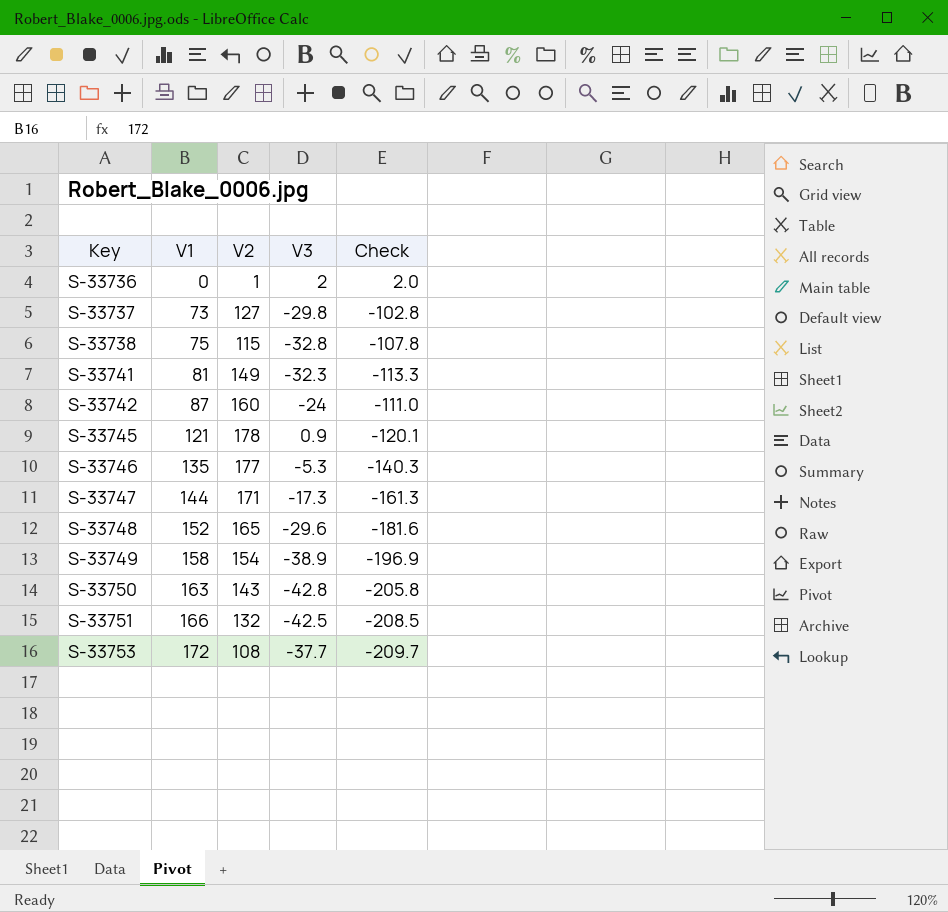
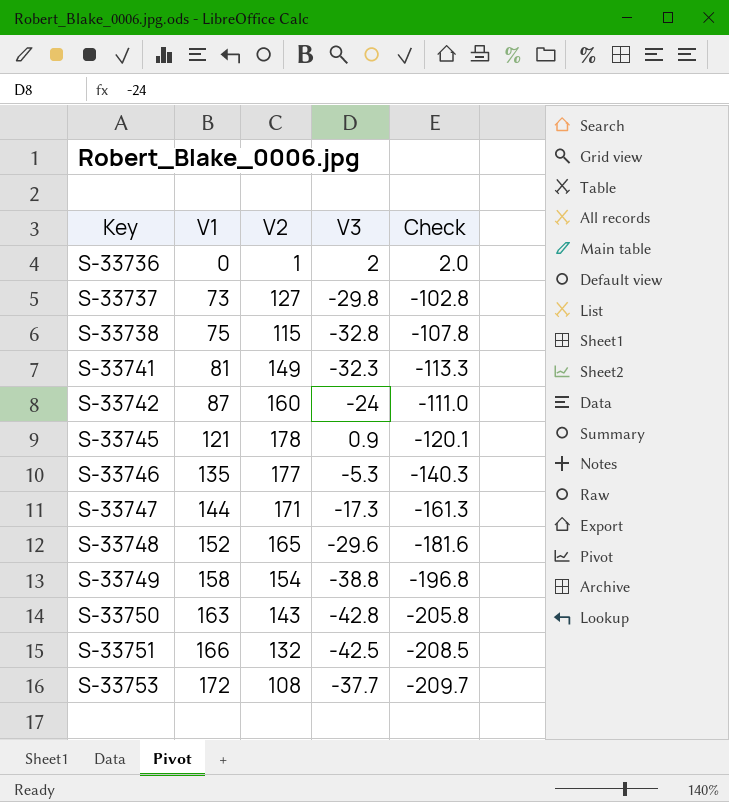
S-33749 | V3: -38.9 -> -38.8
S-33749 | Check: -196.9 -> -196.8

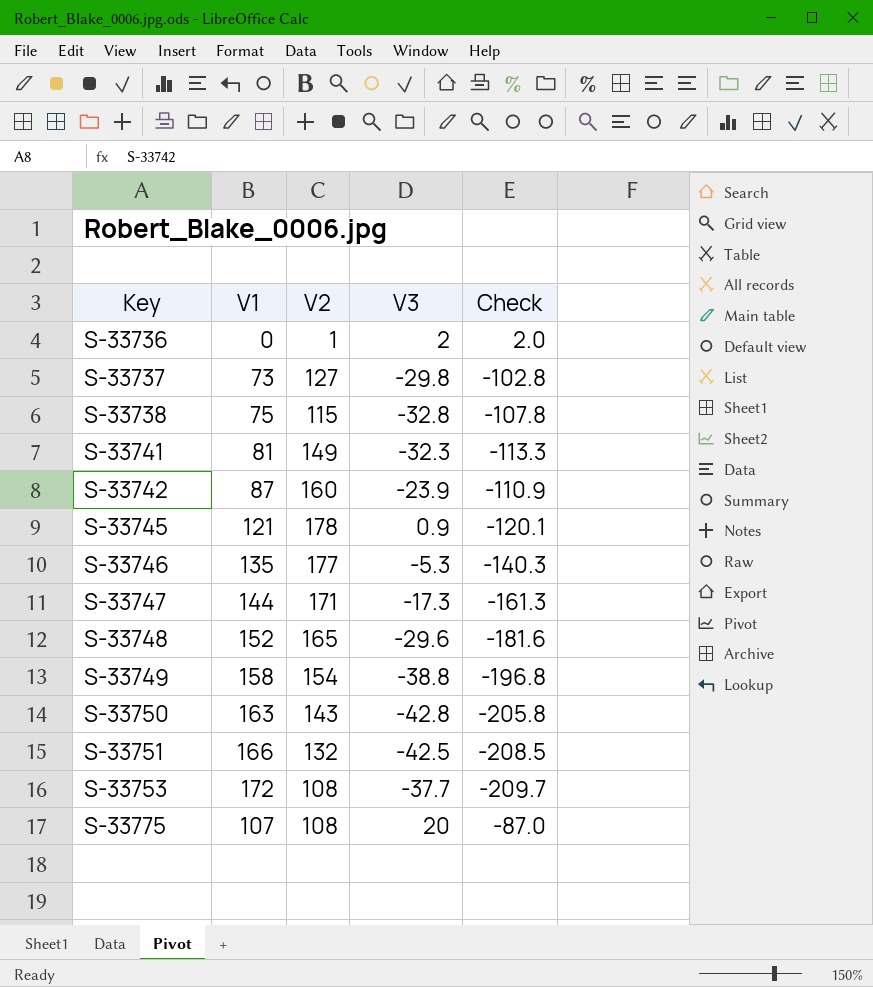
S-33742 | V3: -24 -> -23.9
S-33742 | Check: -111.0 -> -110.9
row S-33775: none -> 107 | 108 | 20 | -87.0

